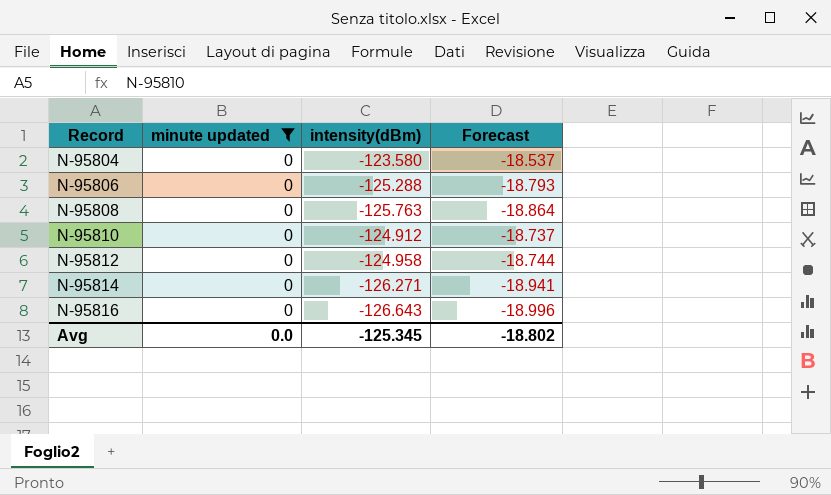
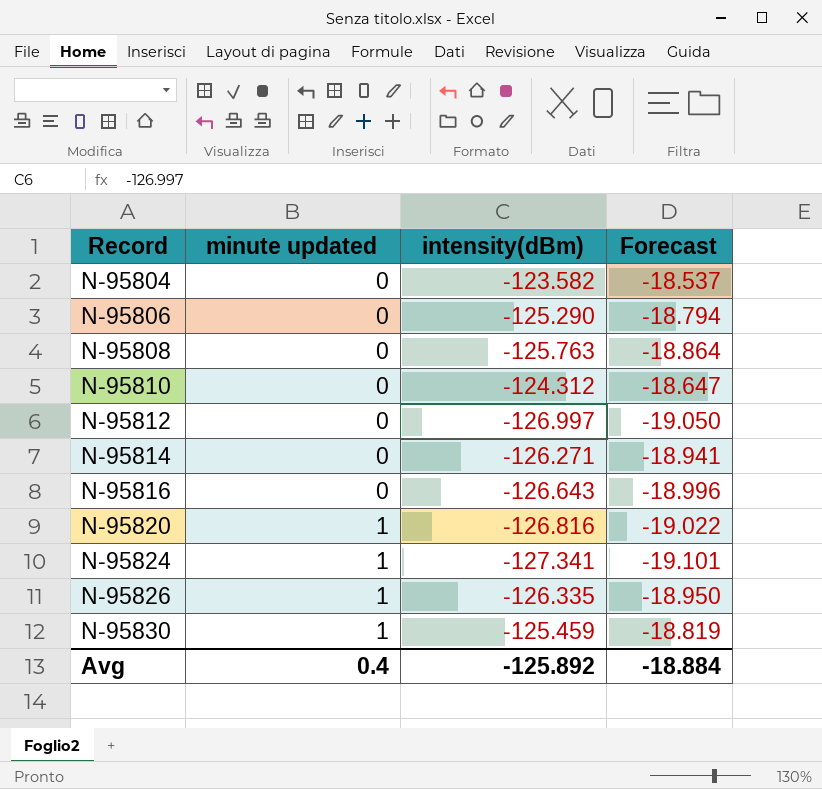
filter: minute updated = 0 -> none
N-95804 | intensity(dBm): -123.580 -> -123.582
N-95806 | intensity(dBm): -125.288 -> -125.290
N-95806 | Forecast: -18.793 -> -18.794
N-95810 | intensity(dBm): -124.912 -> -124.312
N-95810 | Forecast: -18.737 -> -18.647
N-95812 | intensity(dBm): -124.958 -> -126.997
N-95812 | Forecast: -18.744 -> -19.050
Avg | minute updated: 0.0 -> 0.4
Avg | intensity(dBm): -125.345 -> -125.892
Avg | Forecast: -18.802 -> -18.884

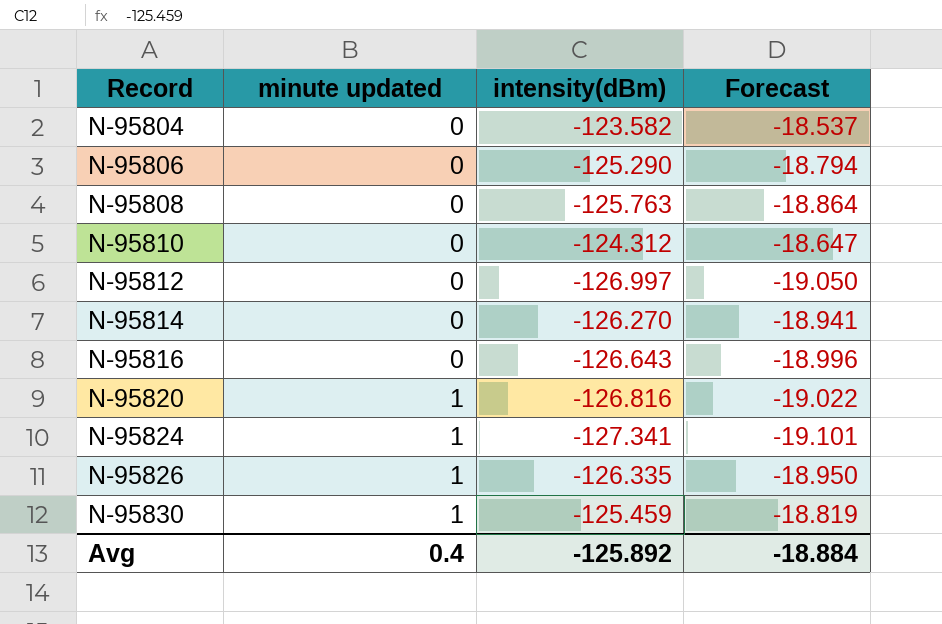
N-95814 | intensity(dBm): -126.271 -> -126.270

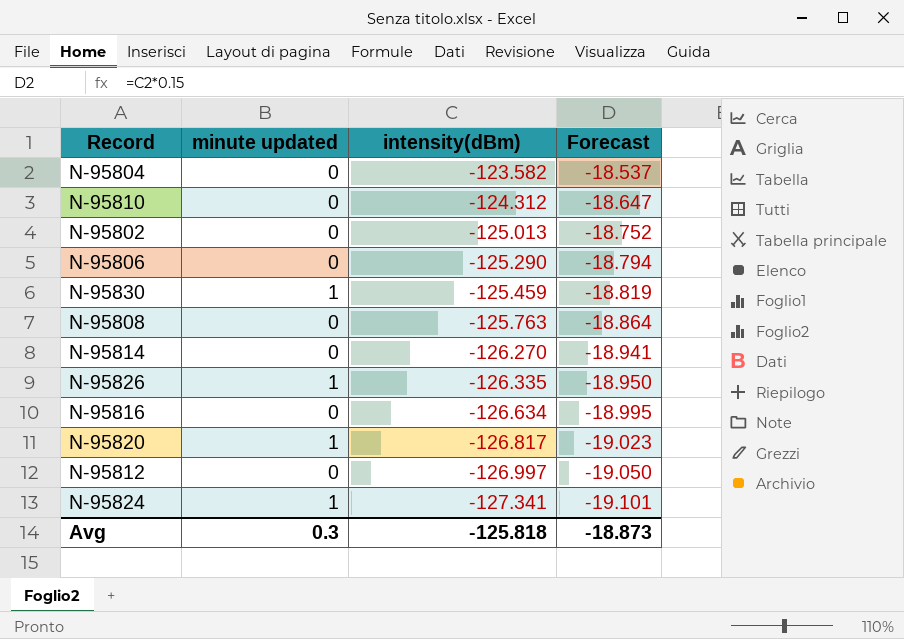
row order: Record ascending -> intensity(dBm) descending
row N-95802: none -> 0 | -125.013 | -18.752
N-95816 | intensity(dBm): -126.643 -> -126.634
N-95816 | Forecast: -18.996 -> -18.995
N-95820 | intensity(dBm): -126.816 -> -126.817
N-95820 | Forecast: -19.022 -> -19.023
Avg | minute updated: 0.4 -> 0.3
Avg | intensity(dBm): -125.892 -> -125.818
Avg | Forecast: -18.884 -> -18.873

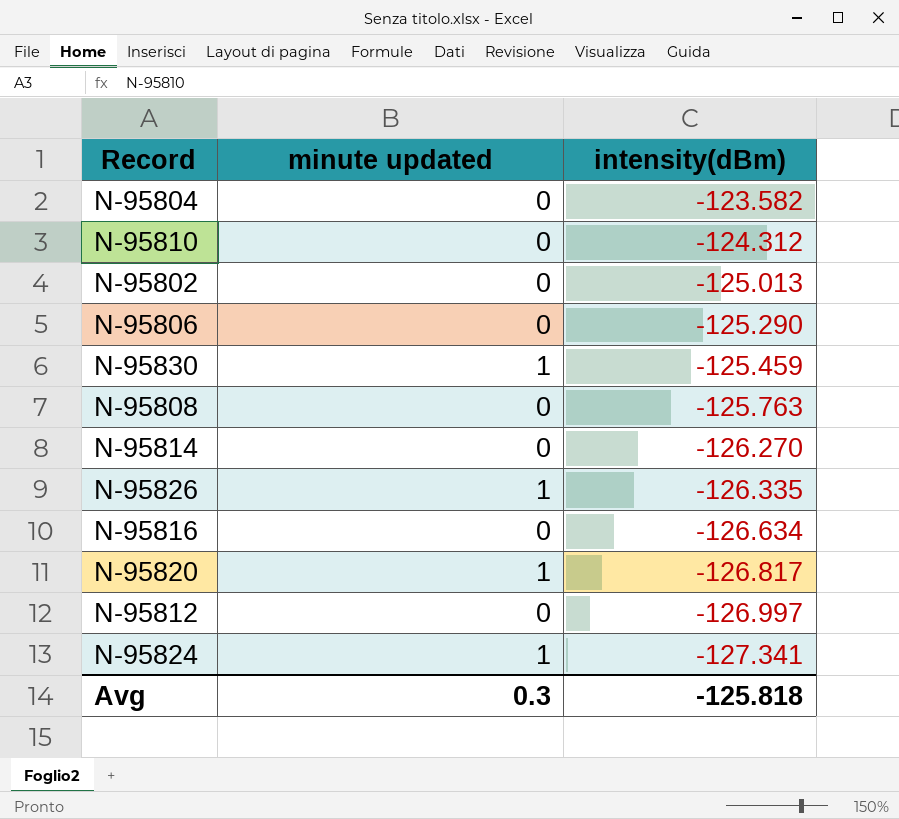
column Forecast | formula: [intensity(dBm)] * 0.15 -> none

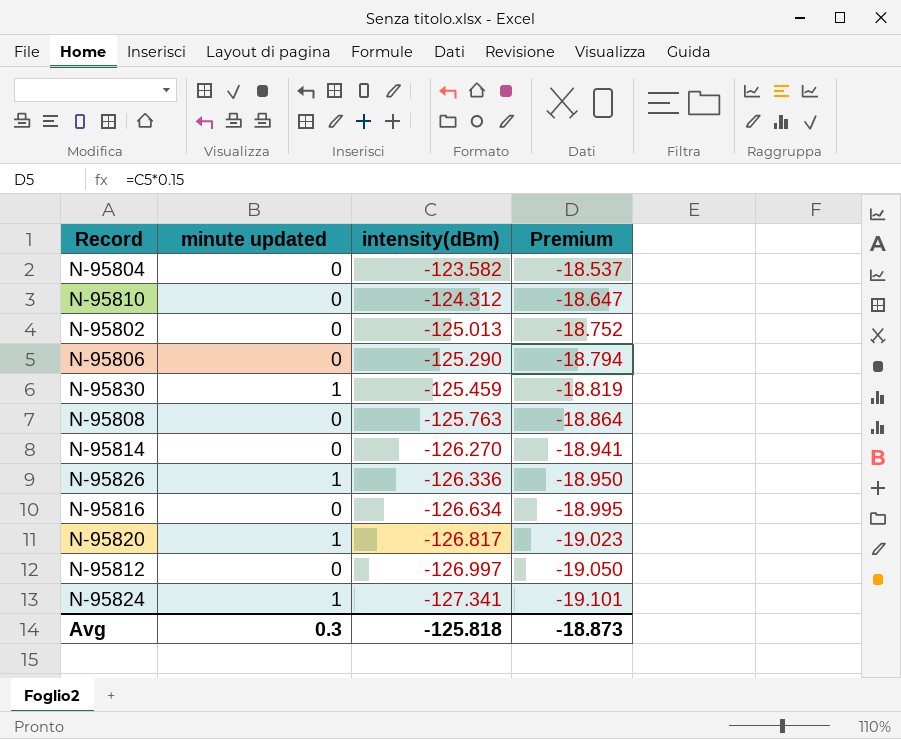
column Premium | formula: none -> [intensity(dBm)] * 0.15
N-95826 | intensity(dBm): -126.335 -> -126.336

